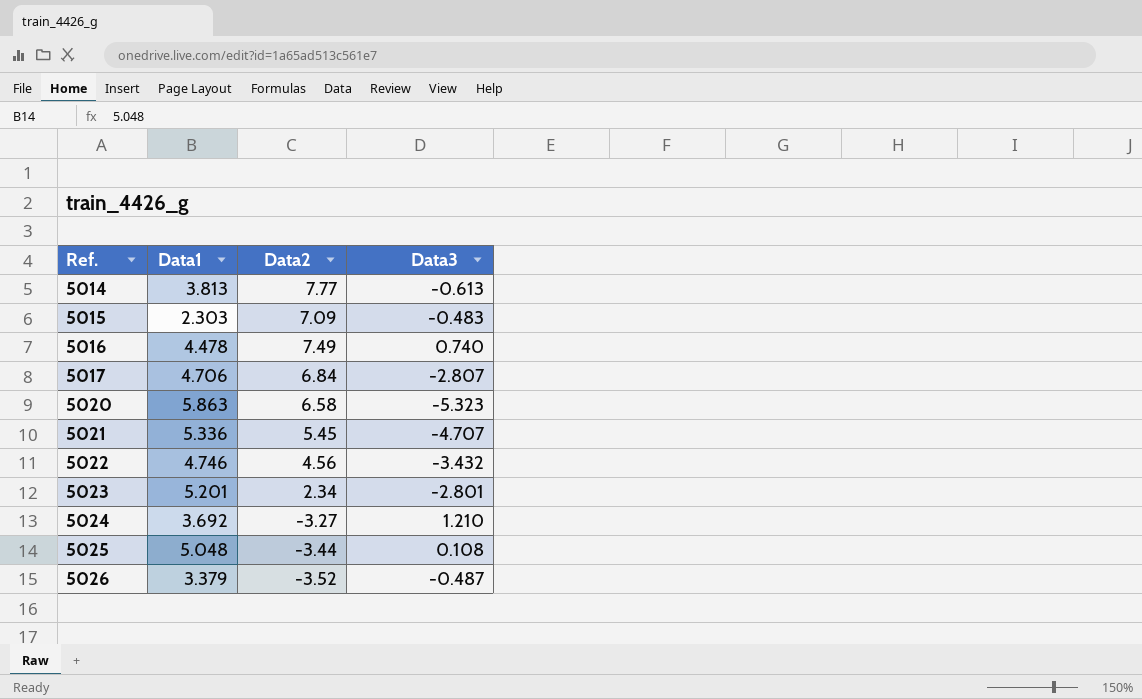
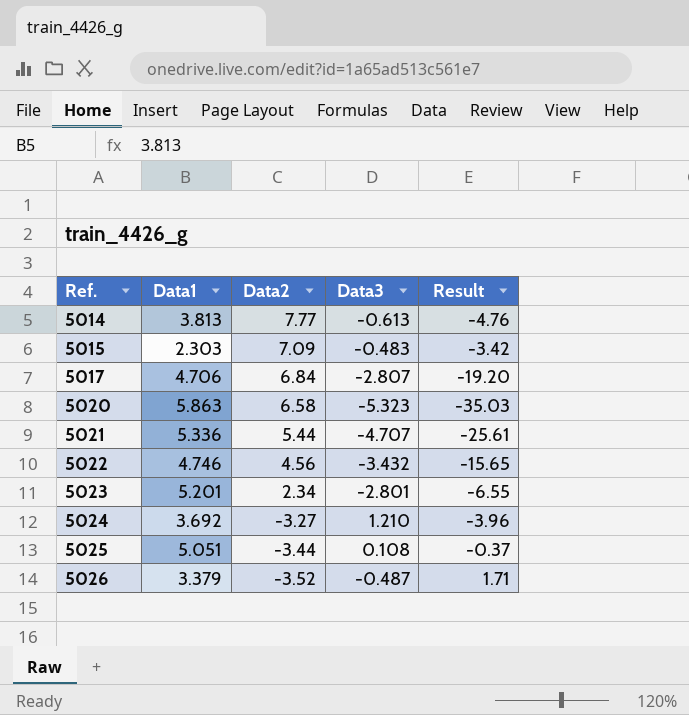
column Result | formula: none -> [Data2] * [Data3]
row 5016: 4.478 | 7.49 | 0.740 -> none
5021 | Data2: 5.45 -> 5.44
5025 | Data1: 5.048 -> 5.051

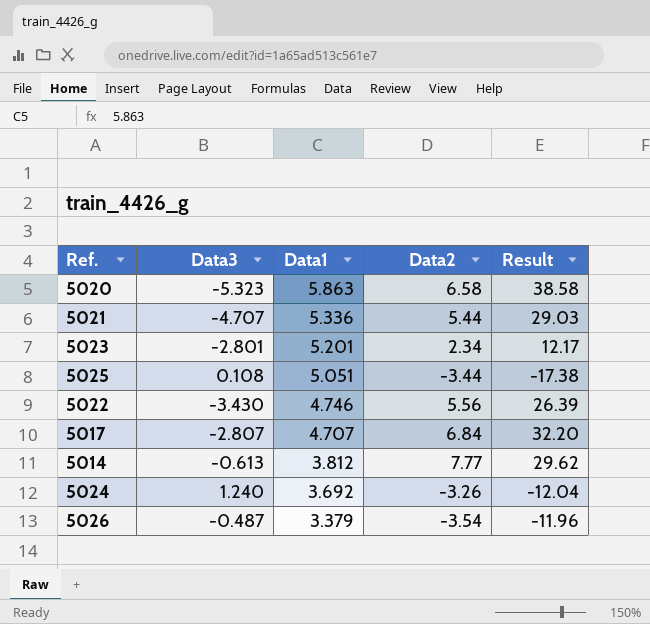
row order: Ref. ascending -> Data1 descending
column Data3 | position: 4 -> 2
column Result | formula: [Data2] * [Data3] -> [Data1] * [Data2]
row 5015: 2.303 | 7.09 | -0.483 | -3.42 -> none
5022 | Data3: -3.432 -> -3.430
5022 | Data2: 4.56 -> 5.56
5017 | Data1: 4.706 -> 4.707
5014 | Data1: 3.813 -> 3.812
5024 | Data3: 1.210 -> 1.240
5024 | Data2: -3.27 -> -3.26
5026 | Data2: -3.52 -> -3.54

